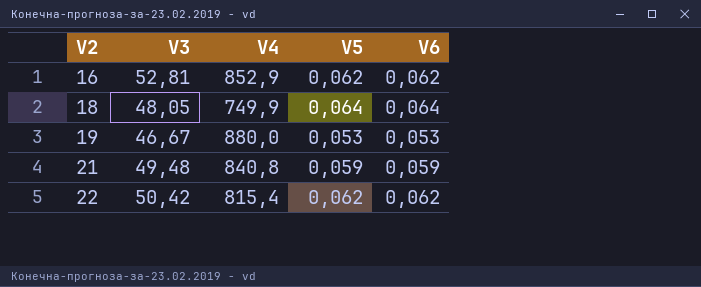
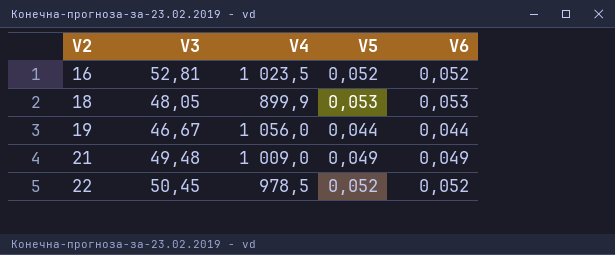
16 | V4: 852,9 -> 1 023,5
16 | V5: 0,062 -> 0,052
16 | V6: 0,062 -> 0,052
18 | V4: 749,9 -> 899,9
18 | V5: 0,064 -> 0,053
18 | V6: 0,064 -> 0,053
19 | V4: 880,0 -> 1 056,0
19 | V5: 0,053 -> 0,044
19 | V6: 0,053 -> 0,044
21 | V4: 840,8 -> 1 009,0
21 | V5: 0,059 -> 0,049
21 | V6: 0,059 -> 0,049
22 | V3: 50,42 -> 50,45
22 | V4: 815,4 -> 978,5
22 | V5: 0,062 -> 0,052
22 | V6: 0,062 -> 0,052

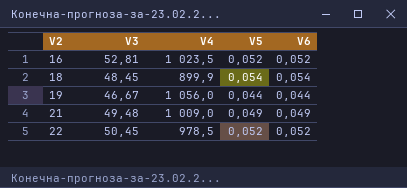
18 | V3: 48,05 -> 48,45
18 | V5: 0,053 -> 0,054
18 | V6: 0,053 -> 0,054

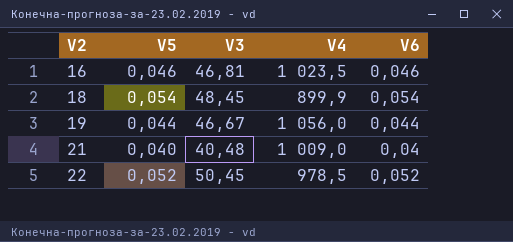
column V5 | position: 4 -> 2
16 | V5: 0,052 -> 0,046
16 | V3: 52,81 -> 46,81
16 | V6: 0,052 -> 0,046
21 | V5: 0,049 -> 0,040
21 | V3: 49,48 -> 40,48
21 | V6: 0,049 -> 0,04

